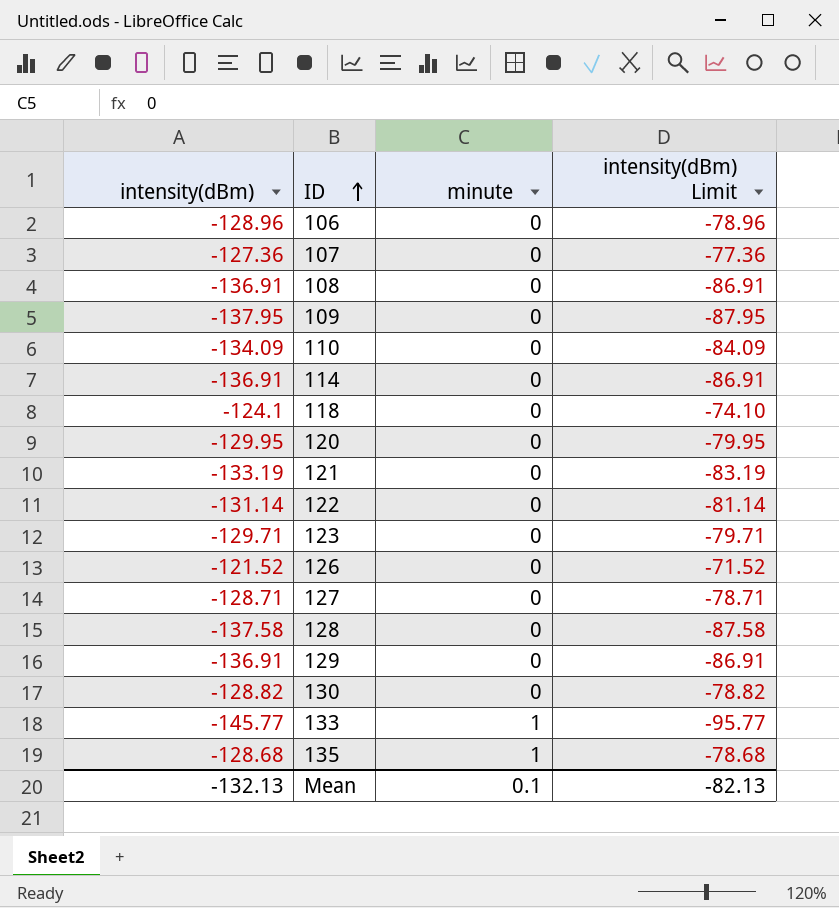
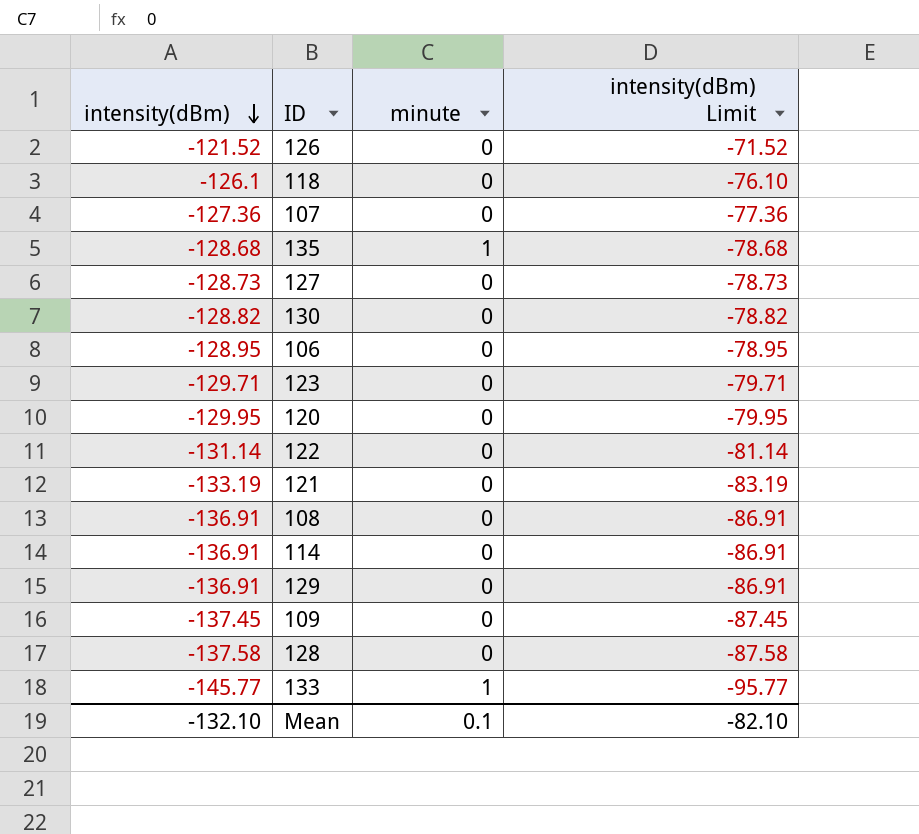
row order: ID ascending -> intensity(dBm) descending
row 110: -134.09 | 0 | -84.09 -> none
118 | intensity(dBm): -124.1 -> -126.1
118 | intensity(dBm) Limit: -74.10 -> -76.10
127 | intensity(dBm): -128.71 -> -128.73
127 | intensity(dBm) Limit: -78.71 -> -78.73
106 | intensity(dBm): -128.96 -> -128.95
106 | intensity(dBm) Limit: -78.96 -> -78.95
109 | intensity(dBm): -137.95 -> -137.45
109 | intensity(dBm) Limit: -87.95 -> -87.45
Mean | intensity(dBm): -132.13 -> -132.10
Mean | intensity(dBm) Limit: -82.13 -> -82.10

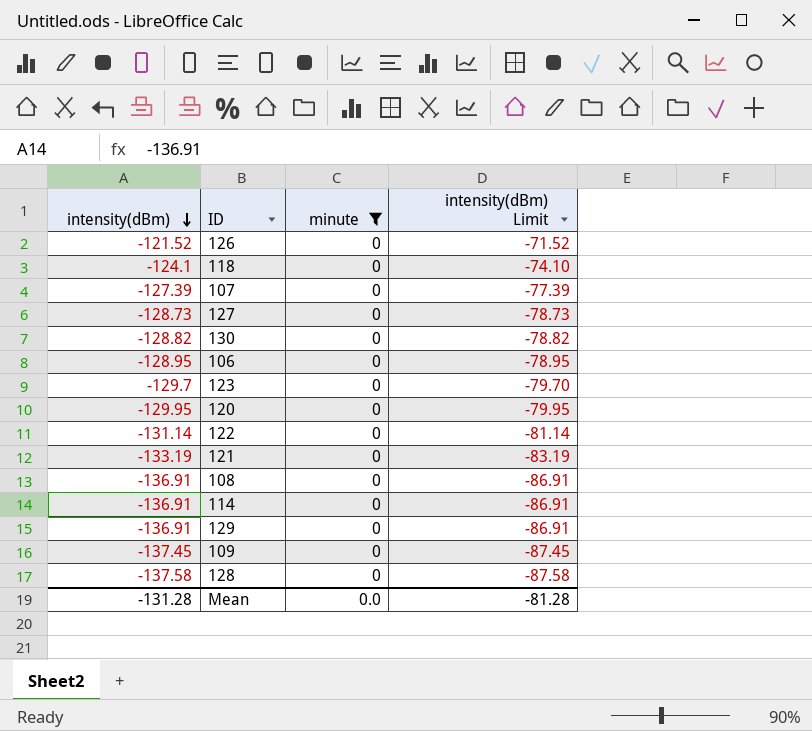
filter: none -> minute = 0
118 | intensity(dBm): -126.1 -> -124.1
118 | intensity(dBm) Limit: -76.10 -> -74.10
107 | intensity(dBm): -127.36 -> -127.39
107 | intensity(dBm) Limit: -77.36 -> -77.39
123 | intensity(dBm): -129.71 -> -129.7
123 | intensity(dBm) Limit: -79.71 -> -79.70
Mean | intensity(dBm): -132.10 -> -131.28
Mean | minute: 0.1 -> 0.0
Mean | intensity(dBm) Limit: -82.10 -> -81.28

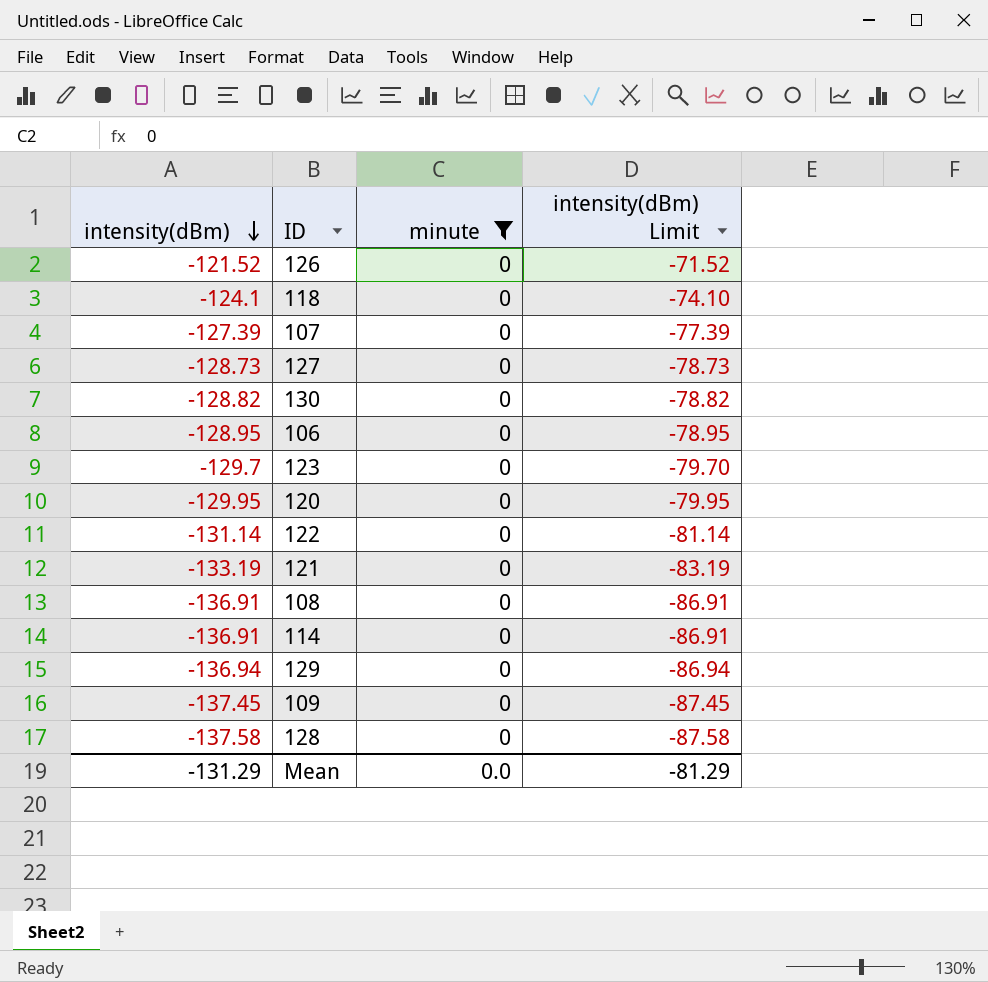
129 | intensity(dBm): -136.91 -> -136.94
129 | intensity(dBm) Limit: -86.91 -> -86.94
Mean | intensity(dBm): -131.28 -> -131.29
Mean | intensity(dBm) Limit: -81.28 -> -81.29

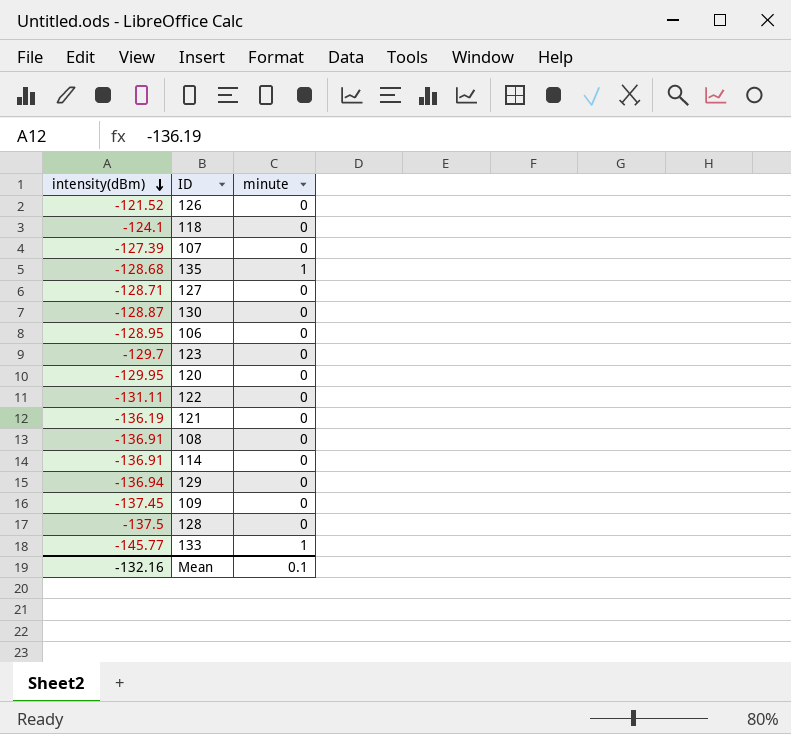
filter: minute = 0 -> none
column intensity(dBm) Limit | formula: [intensity(dBm)] + 50 -> none
127 | intensity(dBm): -128.73 -> -128.71
130 | intensity(dBm): -128.82 -> -128.87
122 | intensity(dBm): -131.14 -> -131.11
121 | intensity(dBm): -133.19 -> -136.19
128 | intensity(dBm): -137.58 -> -137.5
Mean | intensity(dBm): -131.29 -> -132.16
Mean | minute: 0.0 -> 0.1

